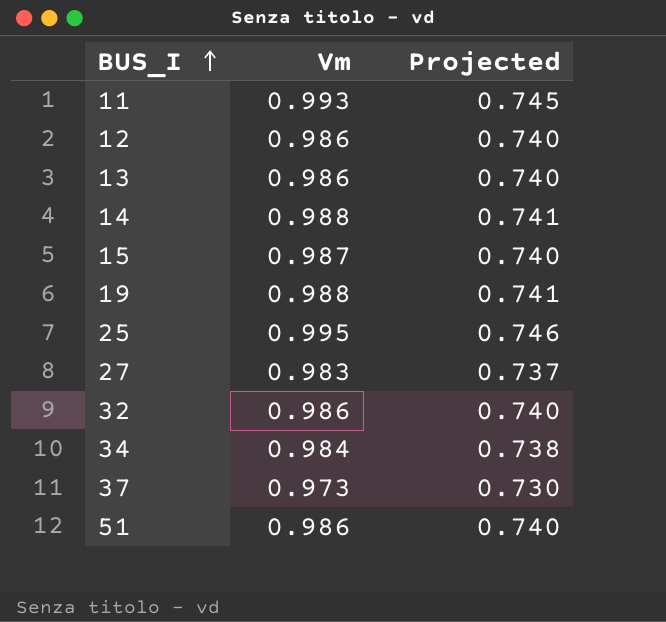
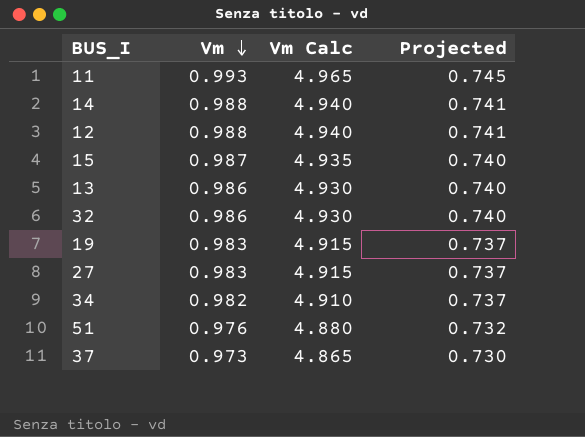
row order: BUS_I ascending -> Vm descending
column Vm Calc | formula: none -> [Vm] * 5
row 25: 0.995 | 0.746 -> none
12 | Vm: 0.986 -> 0.988
12 | Projected: 0.740 -> 0.741
19 | Vm: 0.988 -> 0.983
19 | Projected: 0.741 -> 0.737
34 | Vm: 0.984 -> 0.982
34 | Projected: 0.738 -> 0.737
51 | Vm: 0.986 -> 0.976
51 | Projected: 0.740 -> 0.732

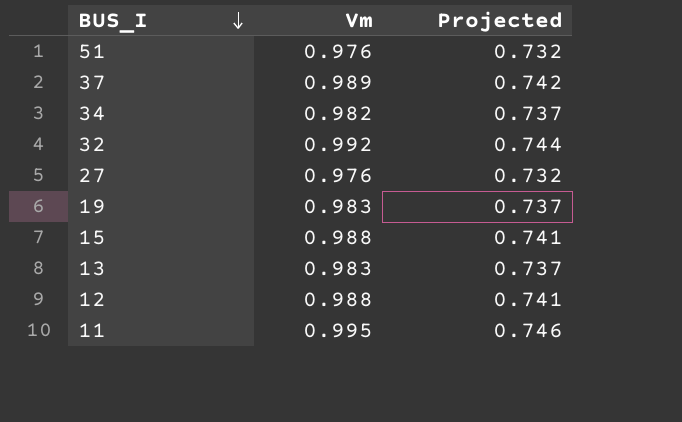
row order: Vm descending -> BUS_I descending
column Vm Calc | formula: [Vm] * 5 -> none
row 14: 0.988 | 4.940 | 0.741 -> none
37 | Vm: 0.973 -> 0.989
37 | Projected: 0.730 -> 0.742
32 | Vm: 0.986 -> 0.992
32 | Projected: 0.740 -> 0.744
27 | Vm: 0.983 -> 0.976
27 | Projected: 0.737 -> 0.732
15 | Vm: 0.987 -> 0.988
15 | Projected: 0.740 -> 0.741
13 | Vm: 0.986 -> 0.983
13 | Projected: 0.740 -> 0.737
11 | Vm: 0.993 -> 0.995
11 | Projected: 0.745 -> 0.746

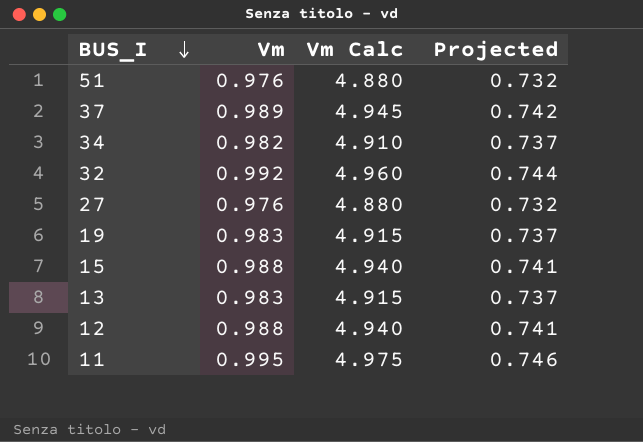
column Vm Calc | formula: none -> [Vm] * 5

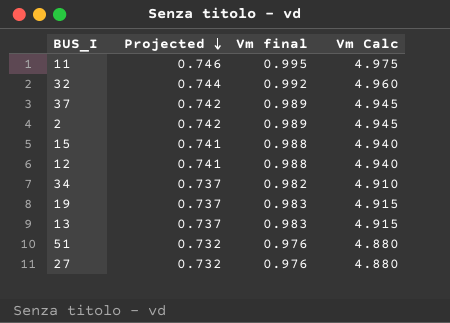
row order: BUS_I descending -> Projected descending
column Projected | position: 4 -> 2
column name: Vm -> Vm final
row 2: none -> 0.742 | 0.989 | 4.945

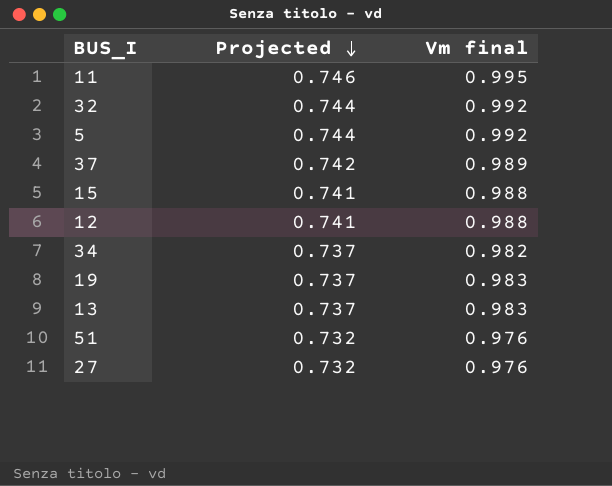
column Vm Calc | formula: [Vm final] * 5 -> none
row 2: 0.742 | 0.989 | 4.945 -> none
row 5: none -> 0.744 | 0.992

